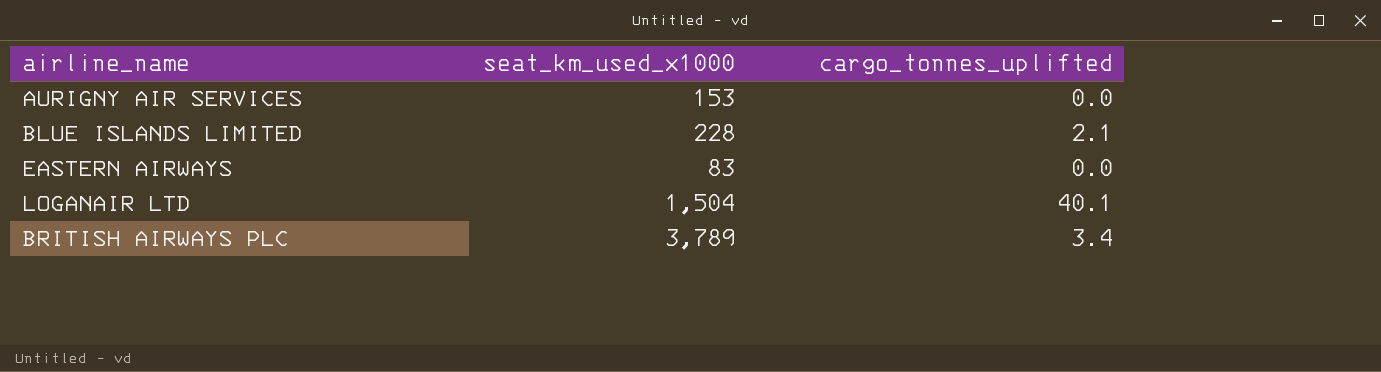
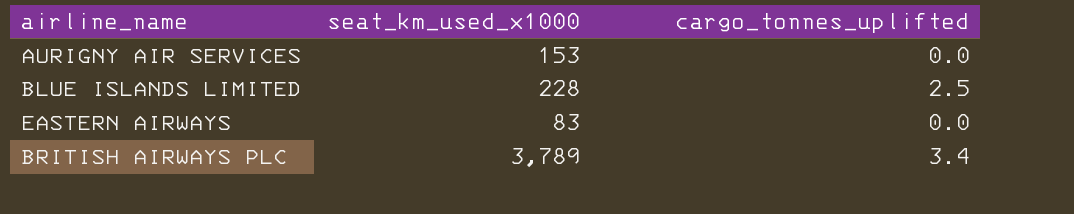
row LOGANAIR LTD: 1,504 | 40.1 -> none
BLUE ISLANDS LIMITED | cargo_tonnes_uplifted: 2.1 -> 2.5

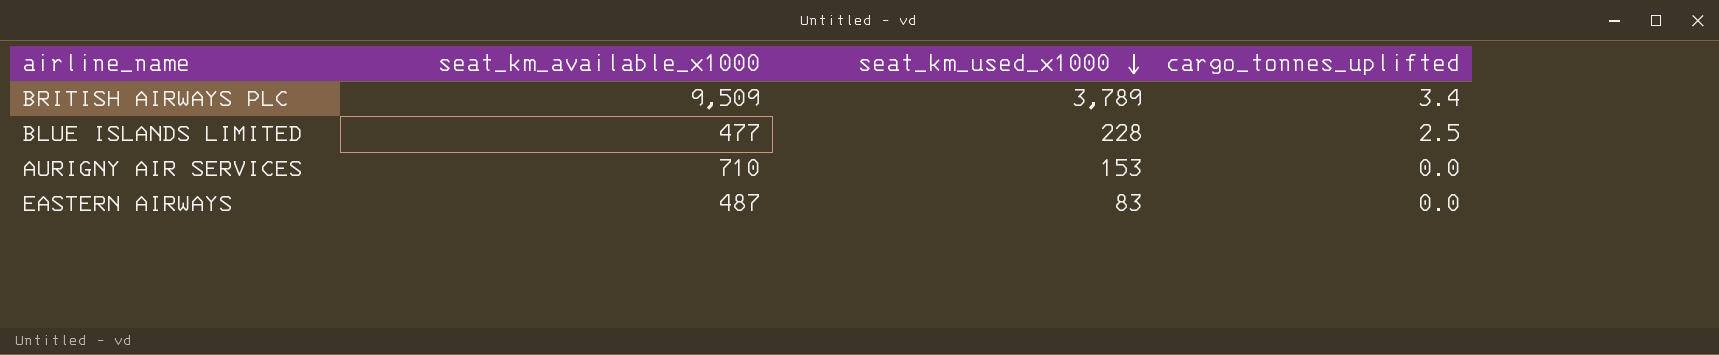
row order: none -> seat_km_used_x1000 descending
column seat_km_available_x1000 | position: none -> 2

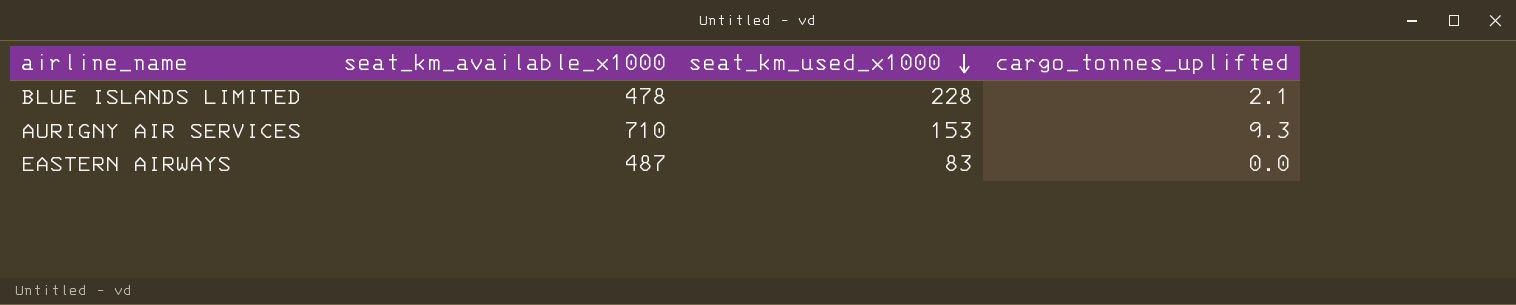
row BRITISH AIRWAYS PLC: 9,509 | 3,789 | 3.4 -> none
BLUE ISLANDS LIMITED | seat_km_available_x1000: 477 -> 478
BLUE ISLANDS LIMITED | cargo_tonnes_uplifted: 2.5 -> 2.1
AURIGNY AIR SERVICES | cargo_tonnes_uplifted: 0.0 -> 9.3

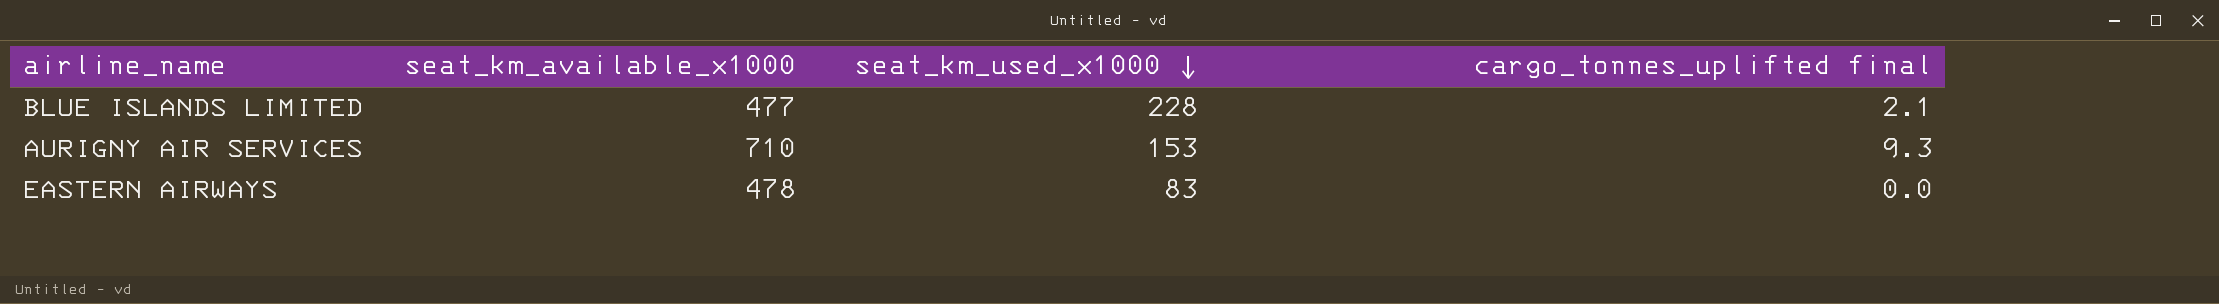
column name: cargo_tonnes_uplifted -> cargo_tonnes_uplifted final
BLUE ISLANDS LIMITED | seat_km_available_x1000: 478 -> 477
EASTERN AIRWAYS | seat_km_available_x1000: 487 -> 478

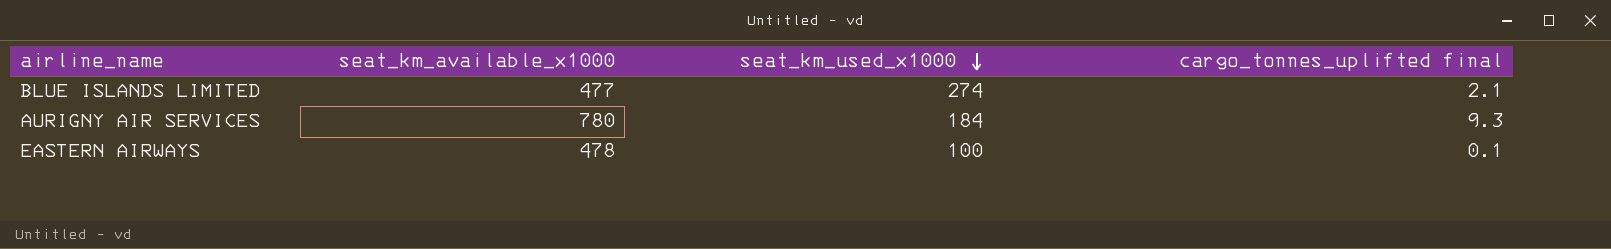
BLUE ISLANDS LIMITED | seat_km_used_x1000: 228 -> 274
AURIGNY AIR SERVICES | seat_km_available_x1000: 710 -> 780
AURIGNY AIR SERVICES | seat_km_used_x1000: 153 -> 184
EASTERN AIRWAYS | seat_km_used_x1000: 83 -> 100
EASTERN AIRWAYS | cargo_tonnes_uplifted final: 0.0 -> 0.1

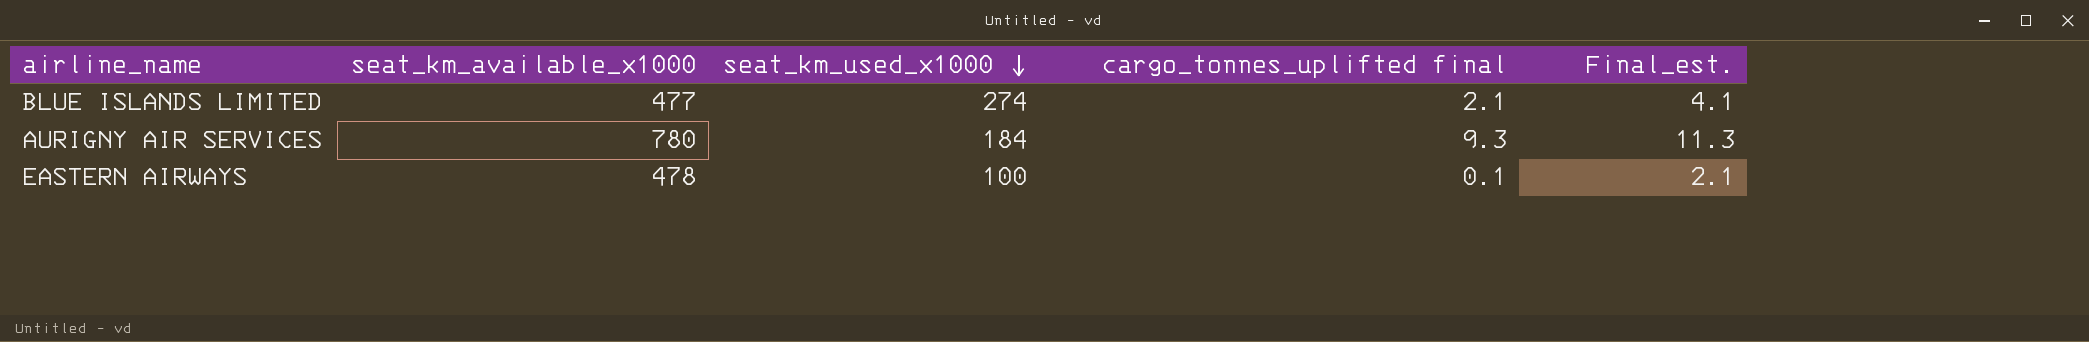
column Final_est. | formula: none -> [cargo_tonnes_uplifted final] + 2

